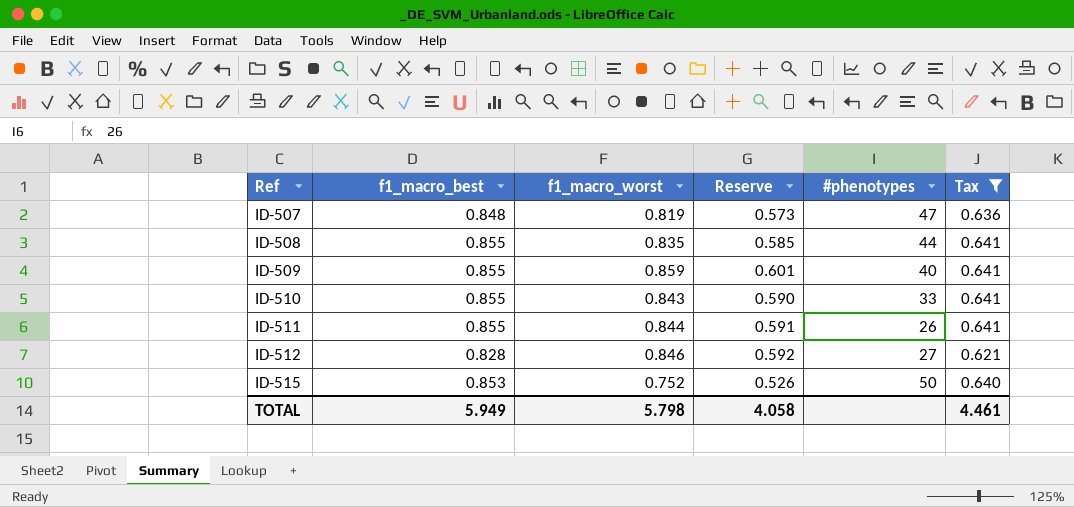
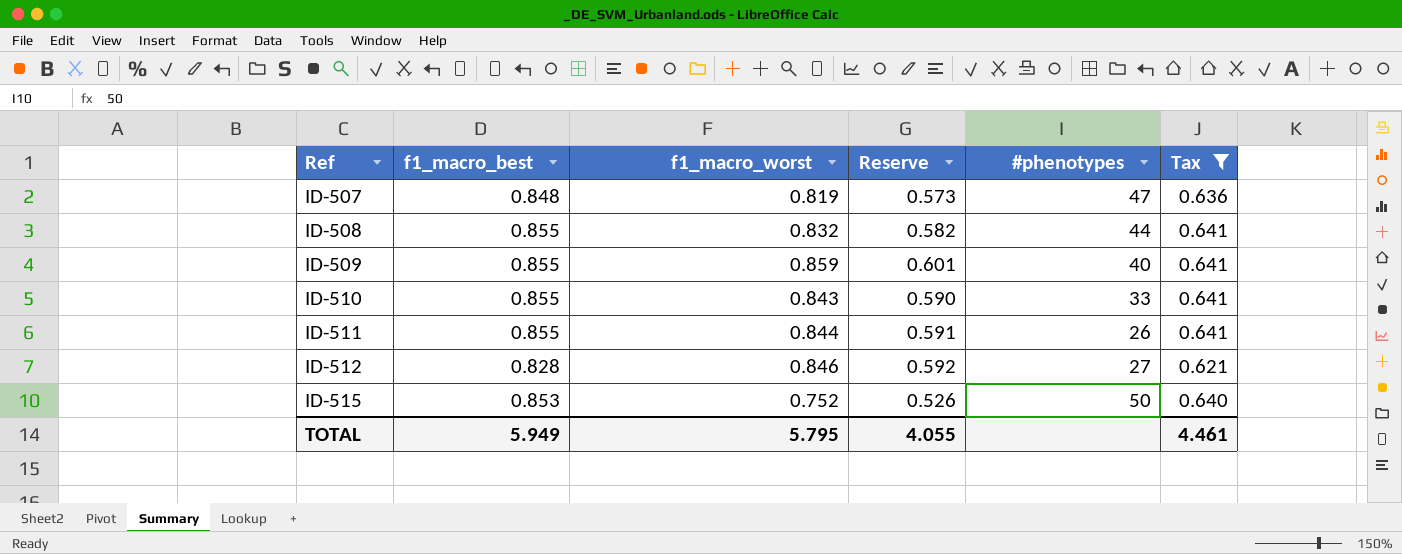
ID-508 | f1_macro_worst: 0.835 -> 0.832
ID-508 | Reserve: 0.585 -> 0.582
TOTAL | f1_macro_worst: 5.798 -> 5.795
TOTAL | Reserve: 4.058 -> 4.055

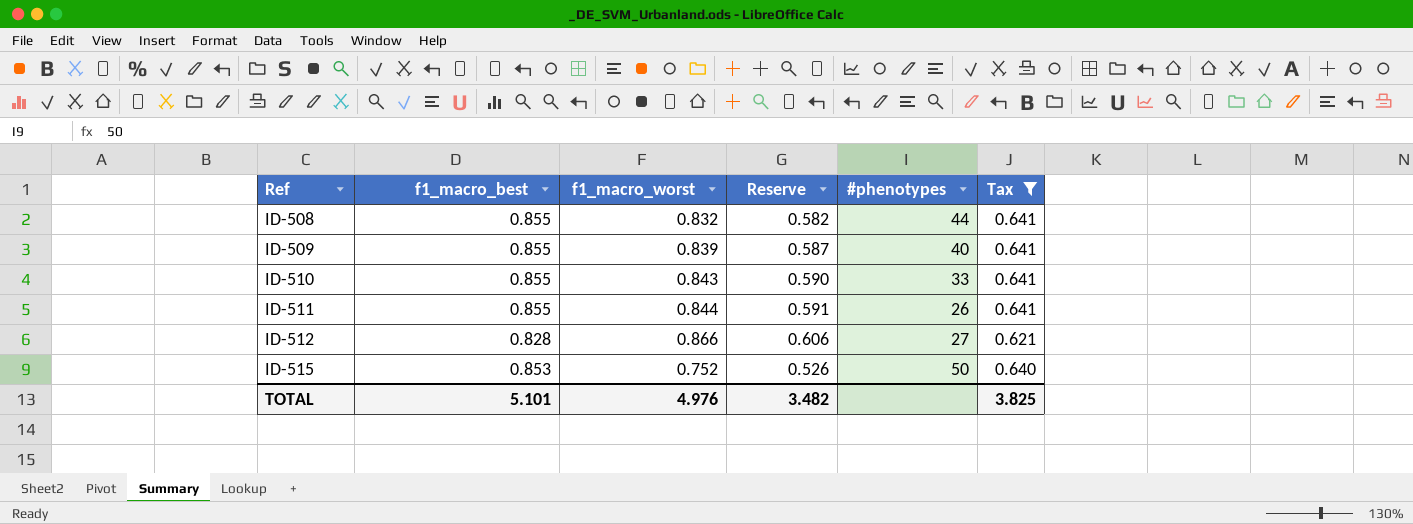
row ID-507: 0.848 | 0.819 | 0.573 | 47 | 0.636 -> none
ID-509 | f1_macro_worst: 0.859 -> 0.839
ID-509 | Reserve: 0.601 -> 0.587
ID-512 | f1_macro_worst: 0.846 -> 0.866
ID-512 | Reserve: 0.592 -> 0.606
TOTAL | f1_macro_best: 5.949 -> 5.101
TOTAL | f1_macro_worst: 5.795 -> 4.976
TOTAL | Reserve: 4.055 -> 3.482
TOTAL | Tax: 4.461 -> 3.825

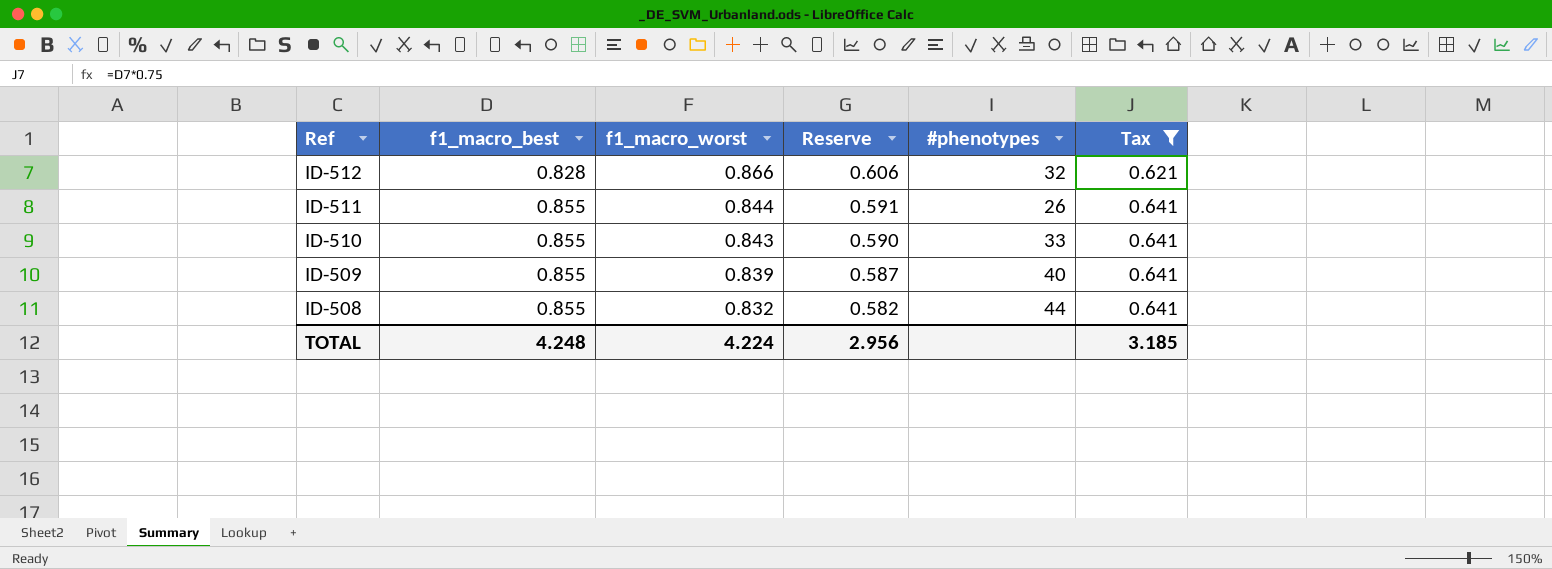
row order: Ref ascending -> Ref descending
row ID-515: 0.853 | 0.752 | 0.526 | 50 | 0.640 -> none
ID-512 | #phenotypes: 27 -> 32
TOTAL | f1_macro_best: 5.101 -> 4.248
TOTAL | f1_macro_worst: 4.976 -> 4.224
TOTAL | Reserve: 3.482 -> 2.956
TOTAL | Tax: 3.825 -> 3.185

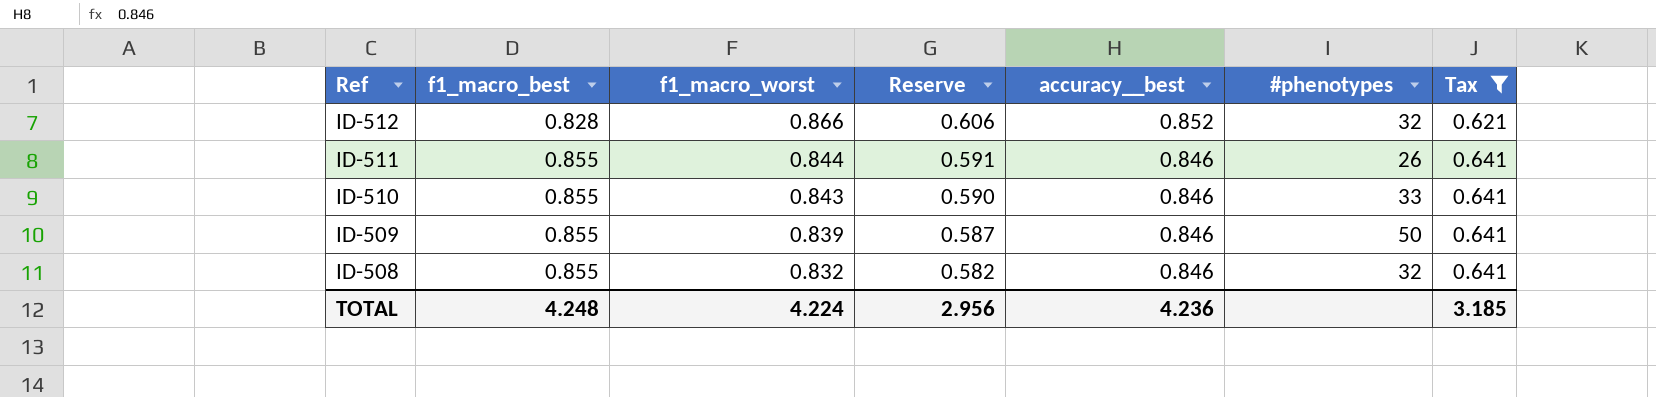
column accuracy__best | position: none -> 5
ID-509 | #phenotypes: 40 -> 50
ID-508 | #phenotypes: 44 -> 32

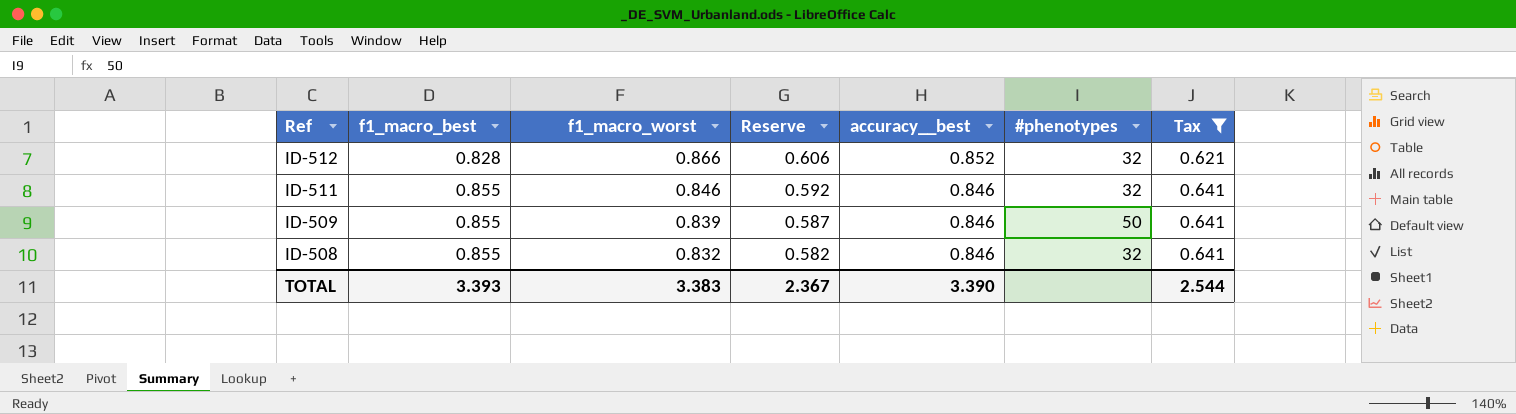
row ID-510: 0.855 | 0.843 | 0.590 | 0.846 | 33 | 0.641 -> none
ID-511 | f1_macro_worst: 0.844 -> 0.846
ID-511 | Reserve: 0.591 -> 0.592
ID-511 | #phenotypes: 26 -> 32
TOTAL | f1_macro_best: 4.248 -> 3.393
TOTAL | f1_macro_worst: 4.224 -> 3.383
TOTAL | Reserve: 2.956 -> 2.367
TOTAL | accuracy__best: 4.236 -> 3.390
TOTAL | Tax: 3.185 -> 2.544

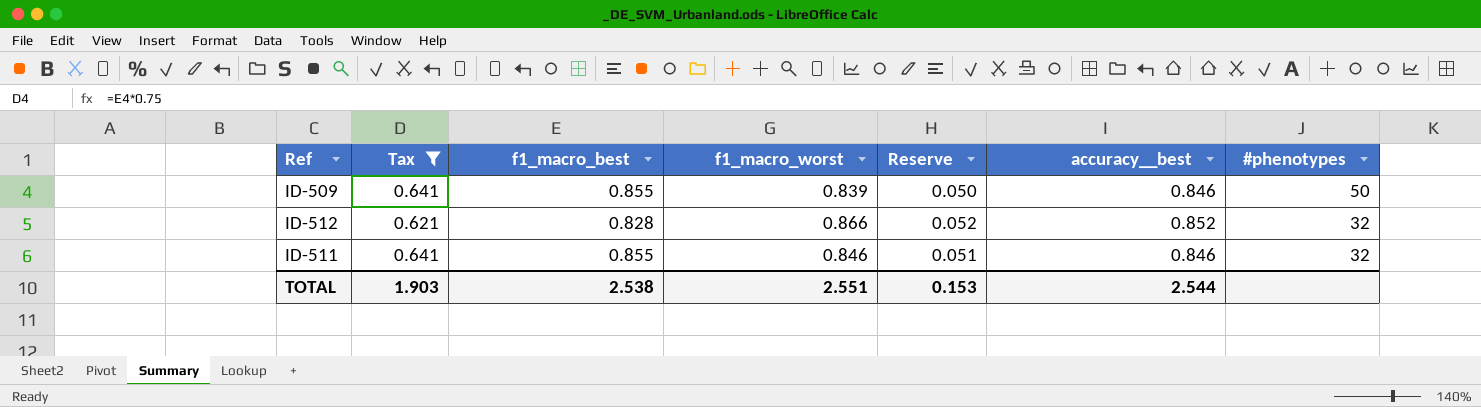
row order: Ref descending -> #phenotypes descending
column Tax | position: 7 -> 2
column Reserve | formula: [f1_macro_worst] * 0.7 -> [f1_macro_worst] * 0.06
row ID-508: 0.855 | 0.832 | 0.582 | 0.846 | 32 | 0.641 -> none
TOTAL | Tax: 2.544 -> 1.903
TOTAL | f1_macro_best: 3.393 -> 2.538
TOTAL | f1_macro_worst: 3.383 -> 2.551
TOTAL | Reserve: 2.367 -> 0.153
TOTAL | accuracy__best: 3.390 -> 2.544

